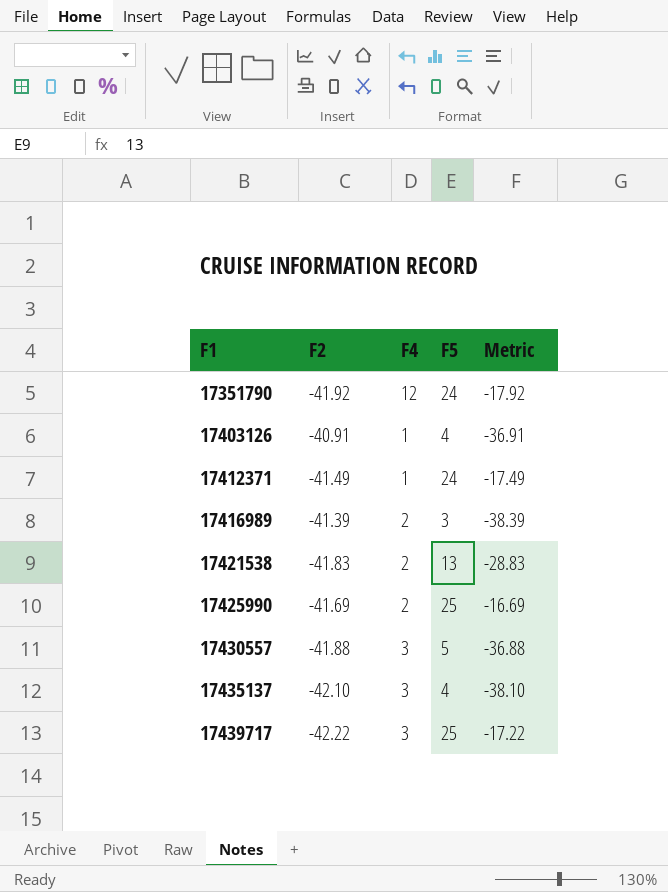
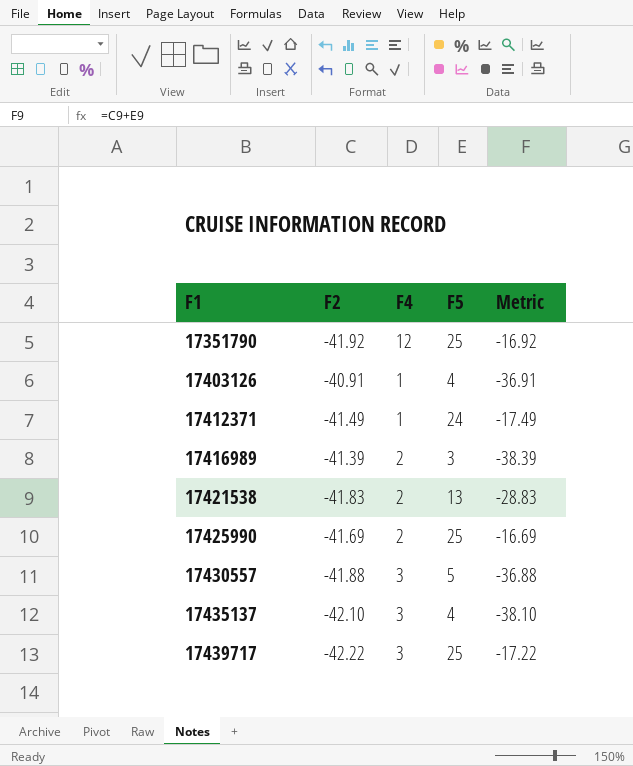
17351790 | F5: 24 -> 25
17351790 | Metric: -17.92 -> -16.92

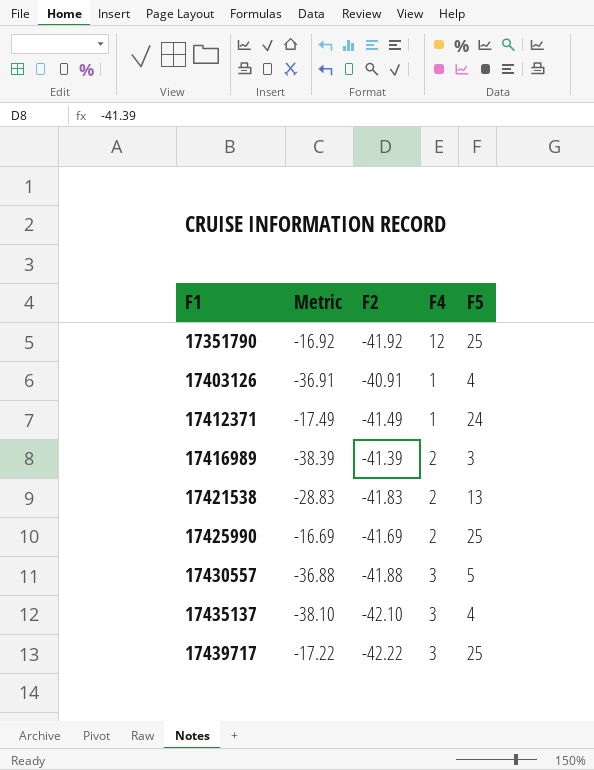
column Metric | position: 5 -> 2

